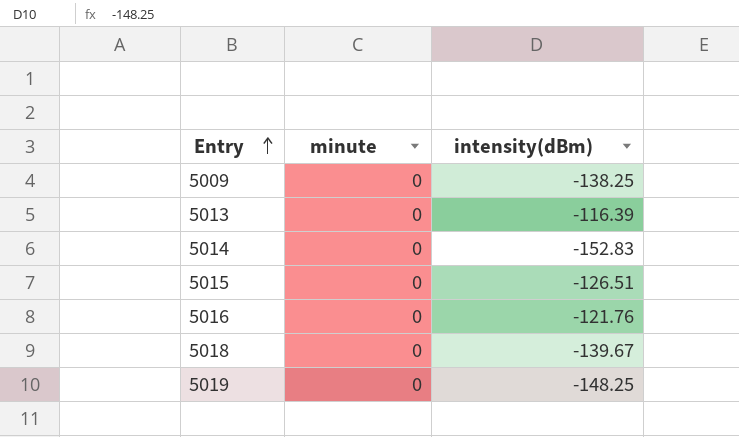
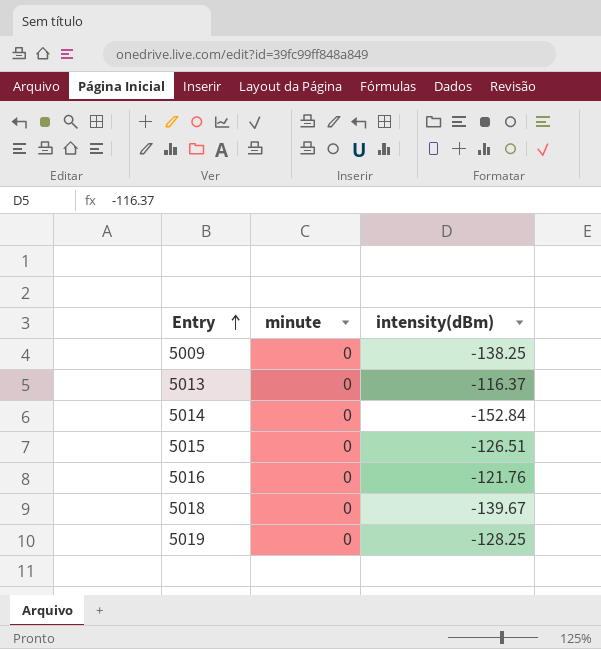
5013 | intensity(dBm): -116.39 -> -116.37
5014 | intensity(dBm): -152.83 -> -152.84
5019 | intensity(dBm): -148.25 -> -128.25

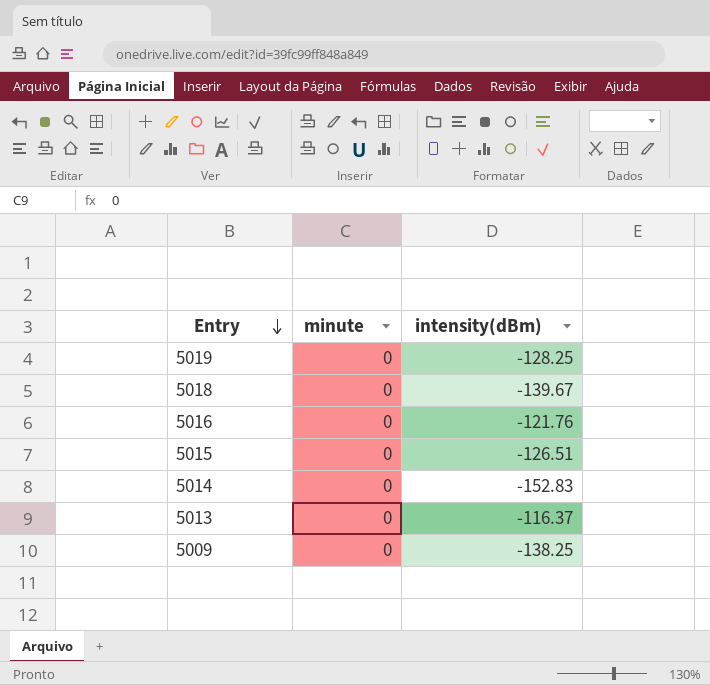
row order: Entry ascending -> Entry descending
5014 | intensity(dBm): -152.84 -> -152.83

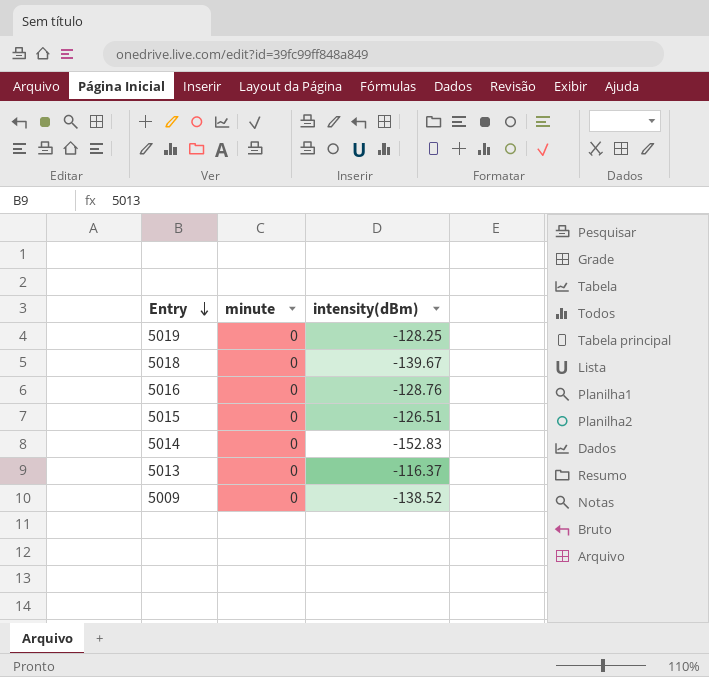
5016 | intensity(dBm): -121.76 -> -128.76
5009 | intensity(dBm): -138.25 -> -138.52

